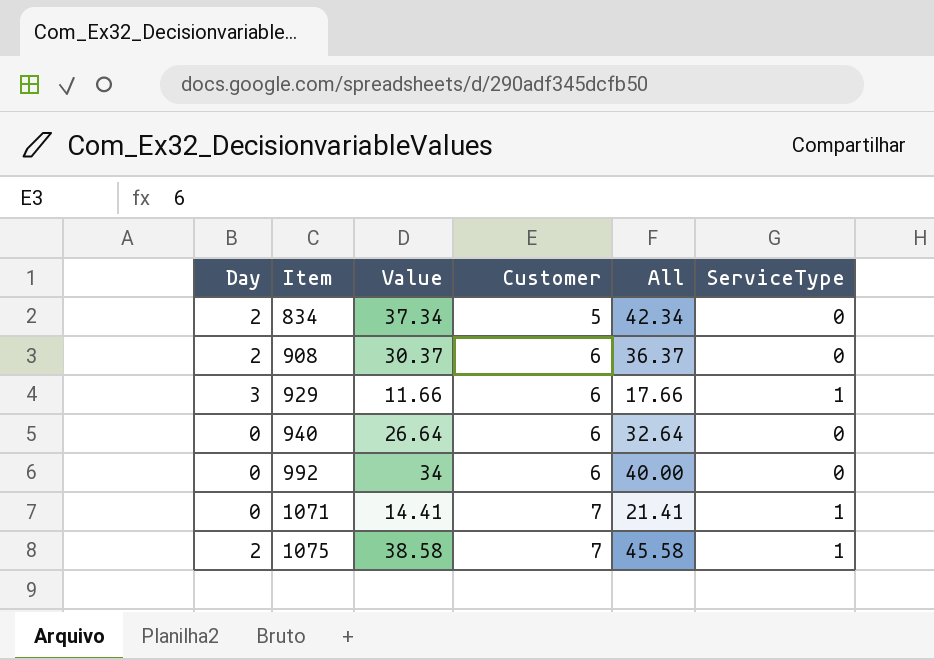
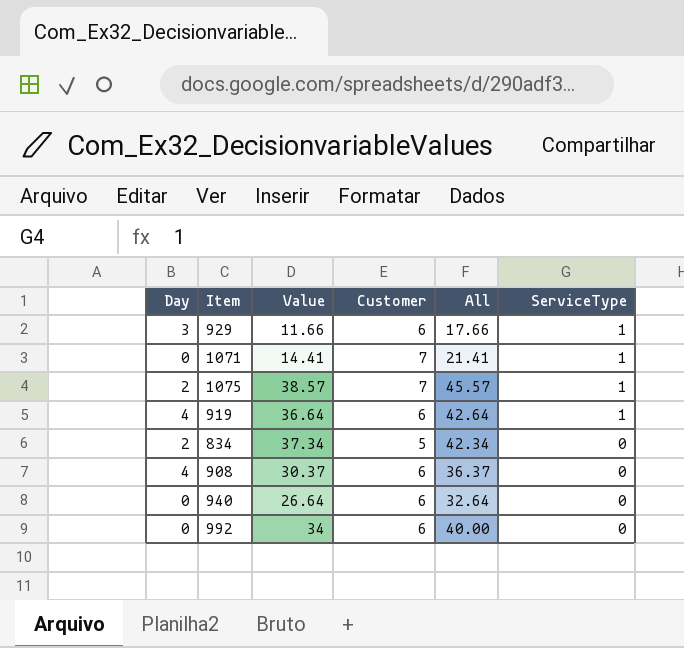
row order: Item ascending -> ServiceType descending
1075 | Value: 38.58 -> 38.57
1075 | All: 45.58 -> 45.57
row 919: none -> 4 | 36.64 | 6 | 42.64 | 1
908 | Day: 2 -> 4

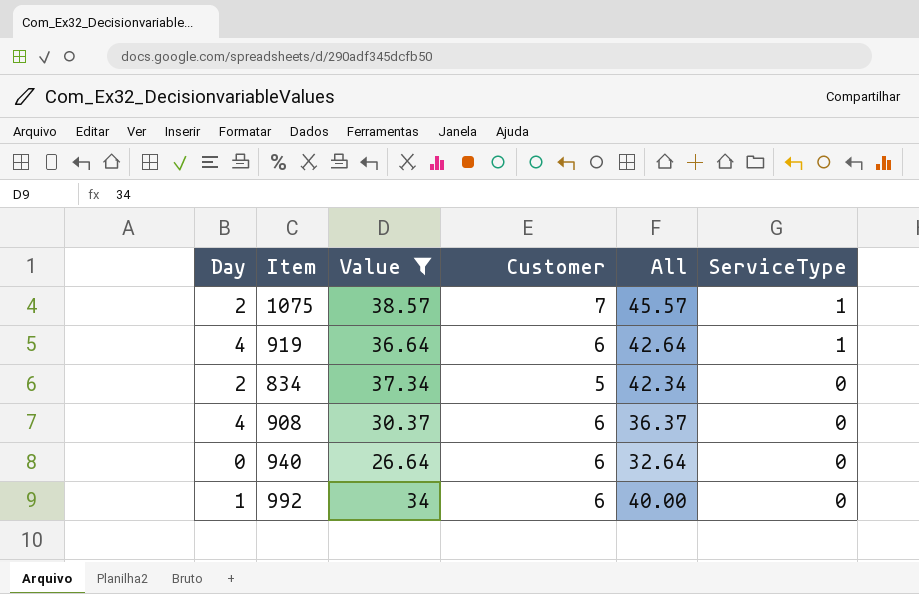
filter: none -> Value >= 26.64
992 | Day: 0 -> 1

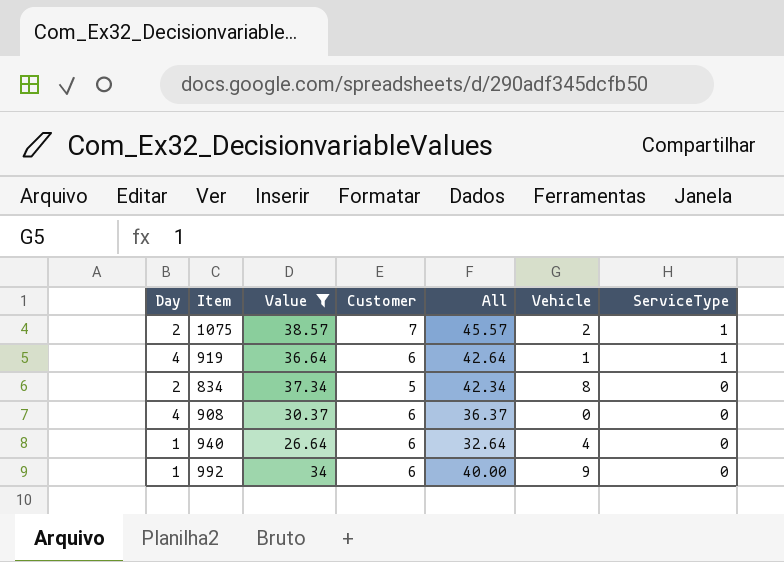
column Vehicle | position: none -> 6
940 | Day: 0 -> 1

